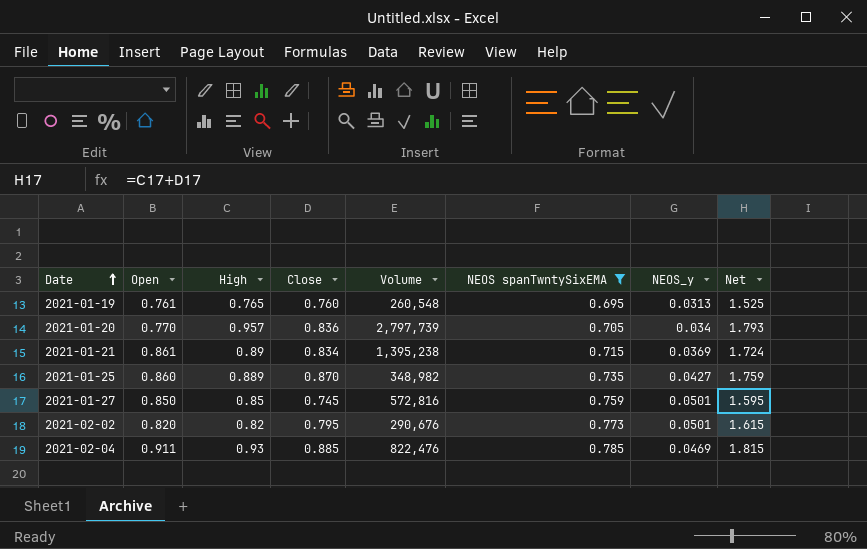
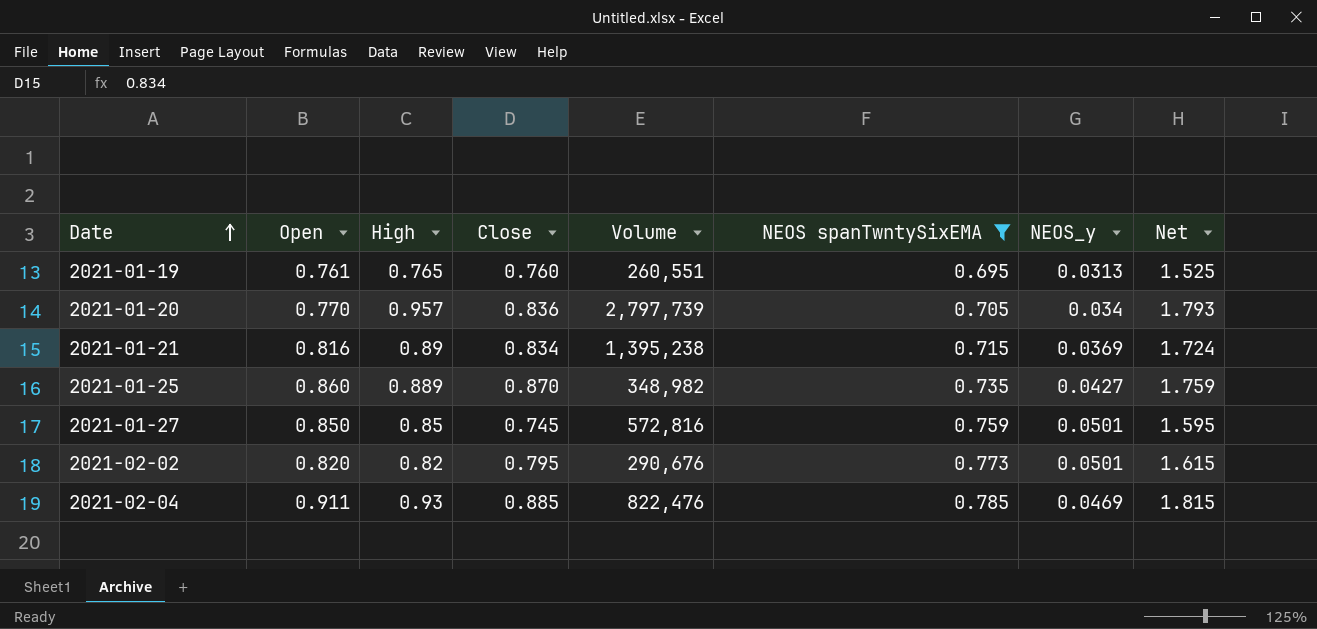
2021-01-19 | Volume: 260,548 -> 260,551
2021-01-21 | Open: 0.861 -> 0.816

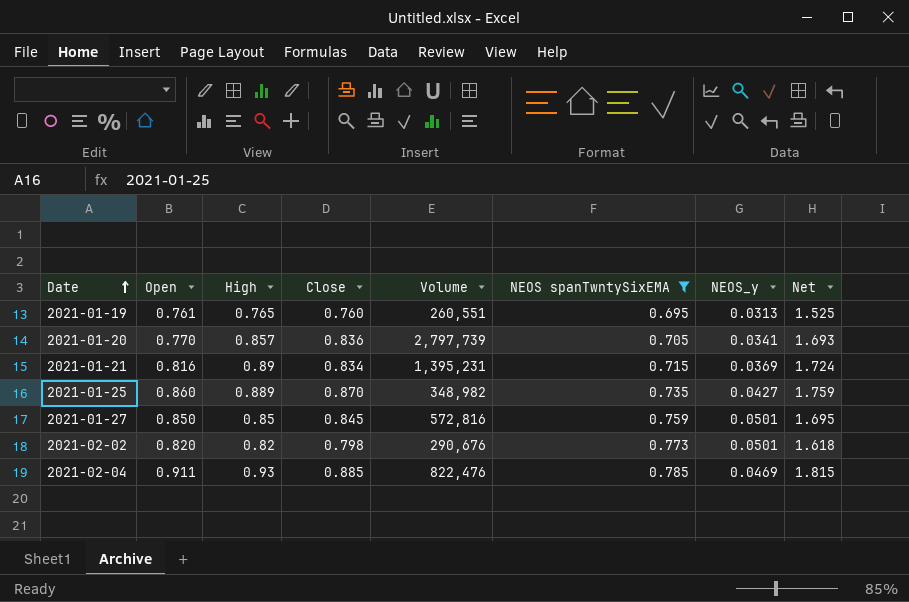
2021-01-20 | High: 0.957 -> 0.857
2021-01-20 | NEOS_y: 0.034 -> 0.0341
2021-01-20 | Net: 1.793 -> 1.693
2021-01-21 | Volume: 1,395,238 -> 1,395,231
2021-01-27 | Close: 0.745 -> 0.845
2021-01-27 | Net: 1.595 -> 1.695
2021-02-02 | Close: 0.795 -> 0.798
2021-02-02 | Net: 1.615 -> 1.618

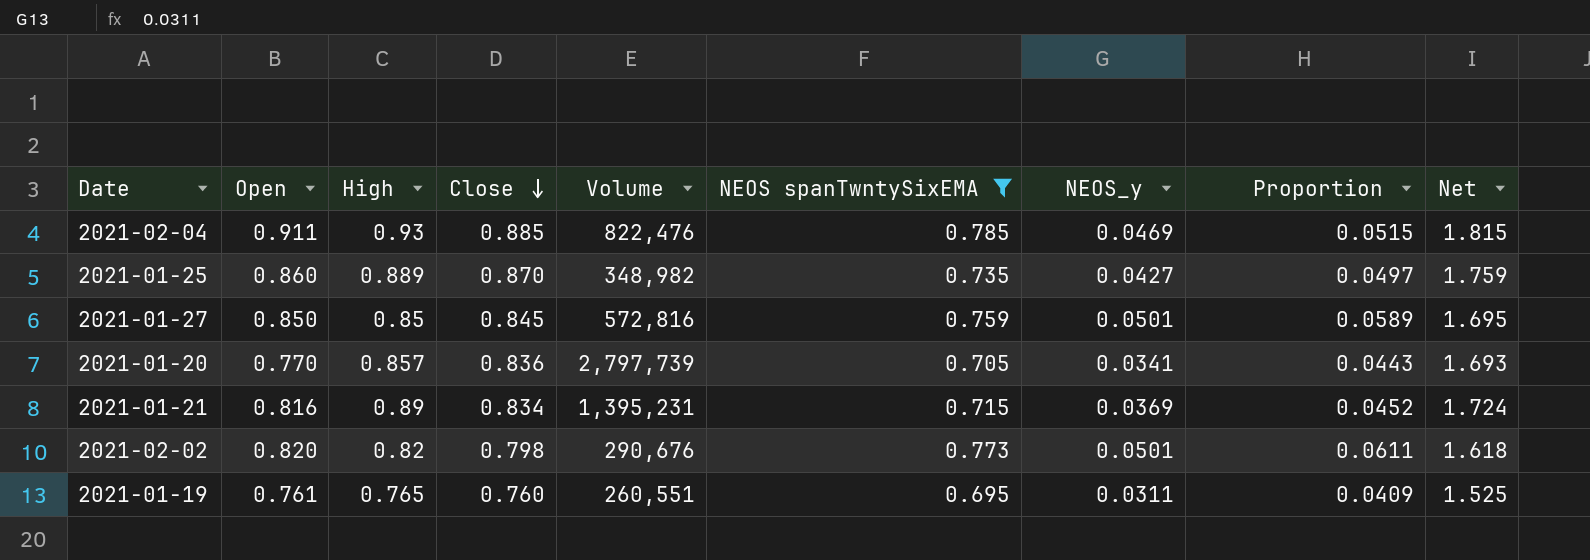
row order: Date ascending -> Close descending
column Proportion | formula: none -> [NEOS_y] / [Open]
2021-01-19 | NEOS_y: 0.0313 -> 0.0311

